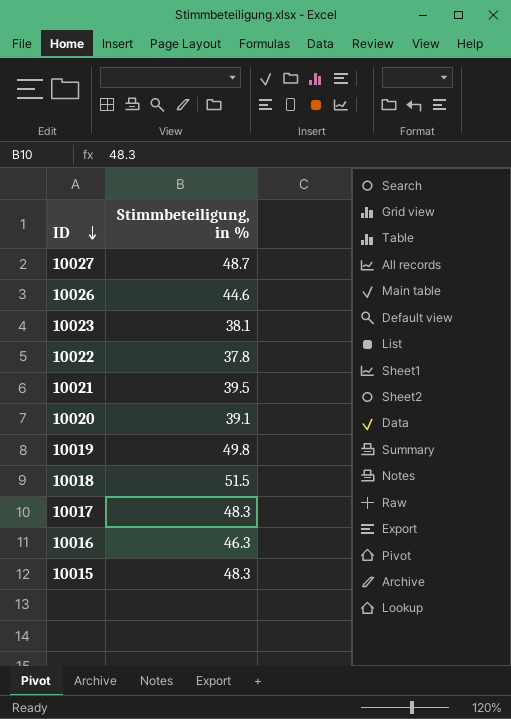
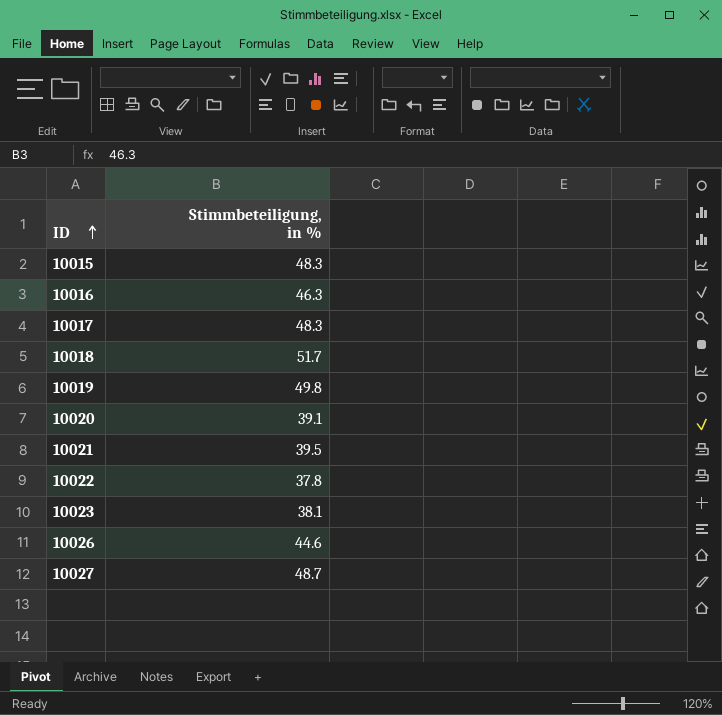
row order: ID descending -> ID ascending
10018 | Stimmbeteiligung, in %: 51.5 -> 51.7

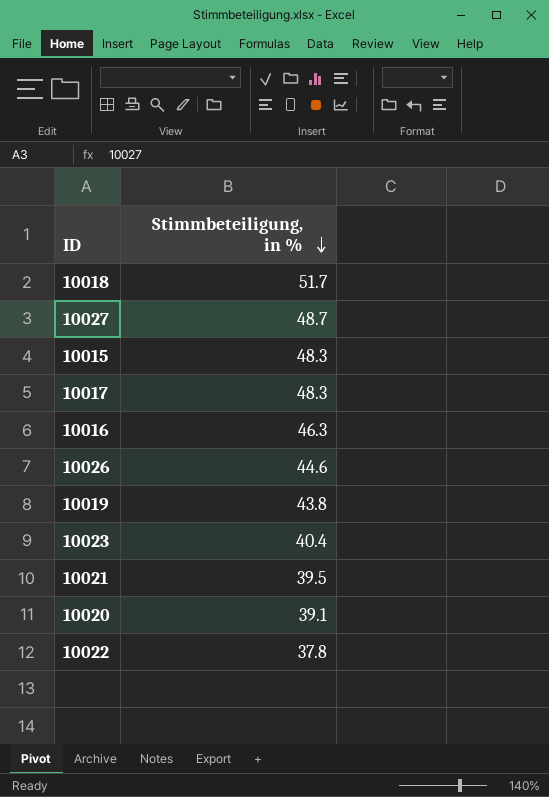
row order: ID ascending -> Stimmbeteiligung, in % descending
10019 | Stimmbeteiligung, in %: 49.8 -> 43.8
10023 | Stimmbeteiligung, in %: 38.1 -> 40.4

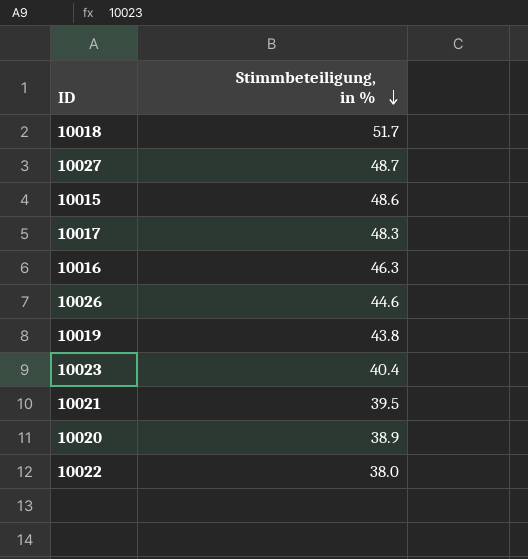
10015 | Stimmbeteiligung, in %: 48.3 -> 48.6
10020 | Stimmbeteiligung, in %: 39.1 -> 38.9
10022 | Stimmbeteiligung, in %: 37.8 -> 38.0

